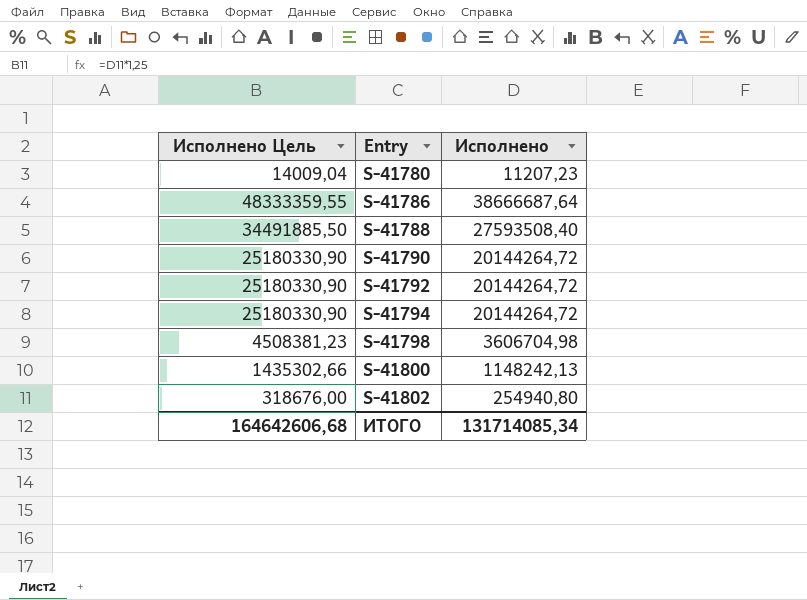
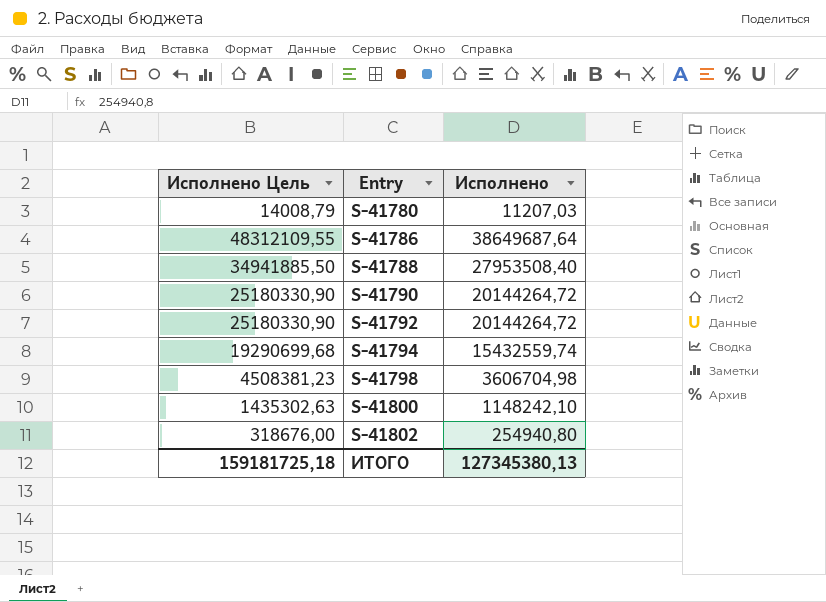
S-41780 | Исполнено Цель: 14009,04 -> 14008,79
S-41780 | Исполнено: 11207,23 -> 11207,03
S-41786 | Исполнено Цель: 48333359,55 -> 48312109,55
S-41786 | Исполнено: 38666687,64 -> 38649687,64
S-41788 | Исполнено Цель: 34491885,50 -> 34941885,50
S-41788 | Исполнено: 27593508,40 -> 27953508,40
S-41794 | Исполнено Цель: 25180330,90 -> 19290699,68
S-41794 | Исполнено: 20144264,72 -> 15432559,74
S-41800 | Исполнено Цель: 1435302,66 -> 1435302,63
S-41800 | Исполнено: 1148242,13 -> 1148242,10
ИТОГО | Исполнено Цель: 164642606,68 -> 159181725,18
ИТОГО | Исполнено: 131714085,34 -> 127345380,13

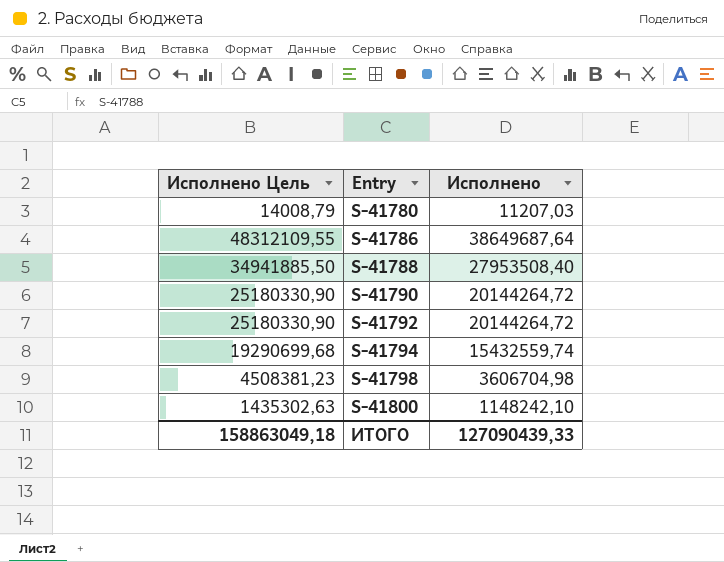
row S-41802: 318676,00 | 254940,80 -> none
ИТОГО | Исполнено Цель: 159181725,18 -> 158863049,18
ИТОГО | Исполнено: 127345380,13 -> 127090439,33

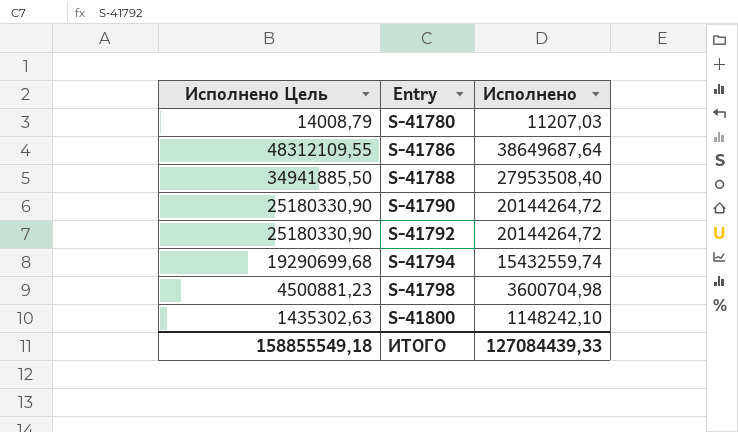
S-41798 | Исполнено Цель: 4508381,23 -> 4500881,23
S-41798 | Исполнено: 3606704,98 -> 3600704,98
ИТОГО | Исполнено Цель: 158863049,18 -> 158855549,18
ИТОГО | Исполнено: 127090439,33 -> 127084439,33

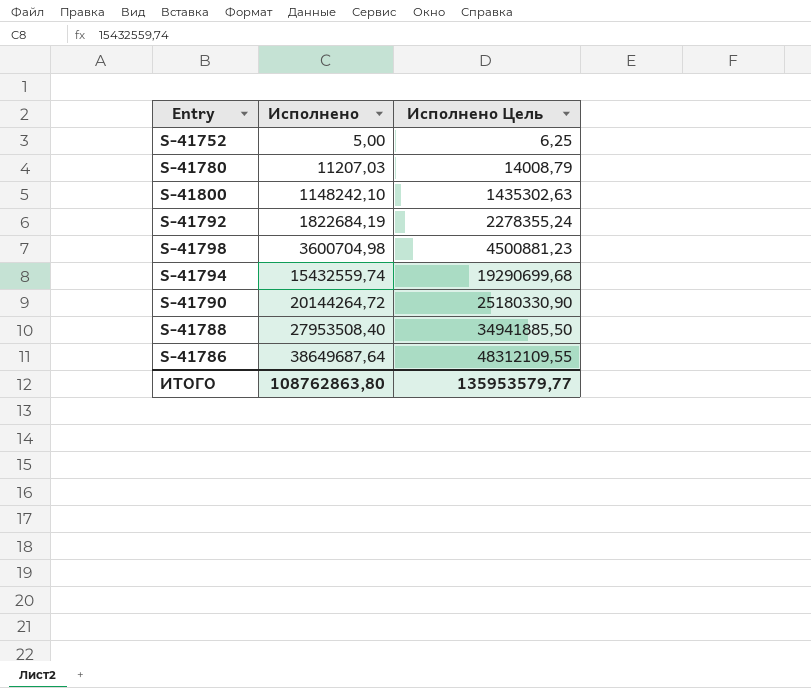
row order: Entry ascending -> Исполнено ascending
column Исполнено Цель | position: 1 -> 3
row S-41752: none -> 5,00 | 6,25
S-41792 | Исполнено: 20144264,72 -> 1822684,19
S-41792 | Исполнено Цель: 25180330,90 -> 2278355,24
ИТОГО | Исполнено: 127084439,33 -> 108762863,80
ИТОГО | Исполнено Цель: 158855549,18 -> 135953579,77

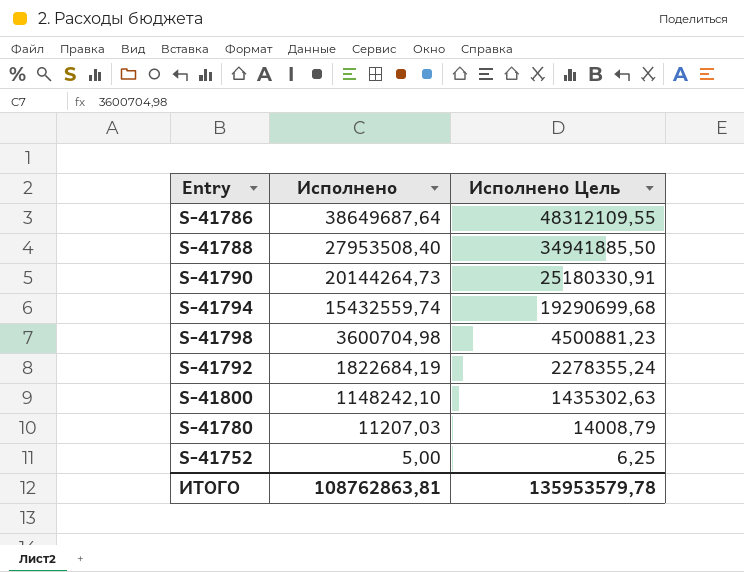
row order: Исполнено ascending -> Исполнено descending
S-41790 | Исполнено: 20144264,72 -> 20144264,73
S-41790 | Исполнено Цель: 25180330,90 -> 25180330,91
ИТОГО | Исполнено: 108762863,80 -> 108762863,81
ИТОГО | Исполнено Цель: 135953579,77 -> 135953579,78

